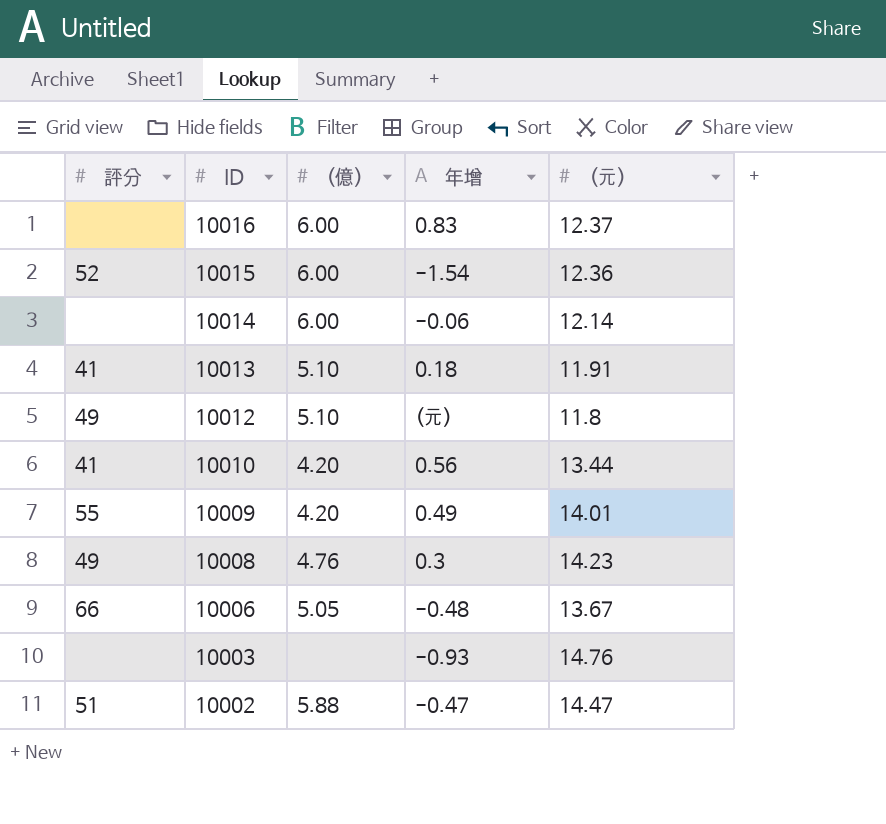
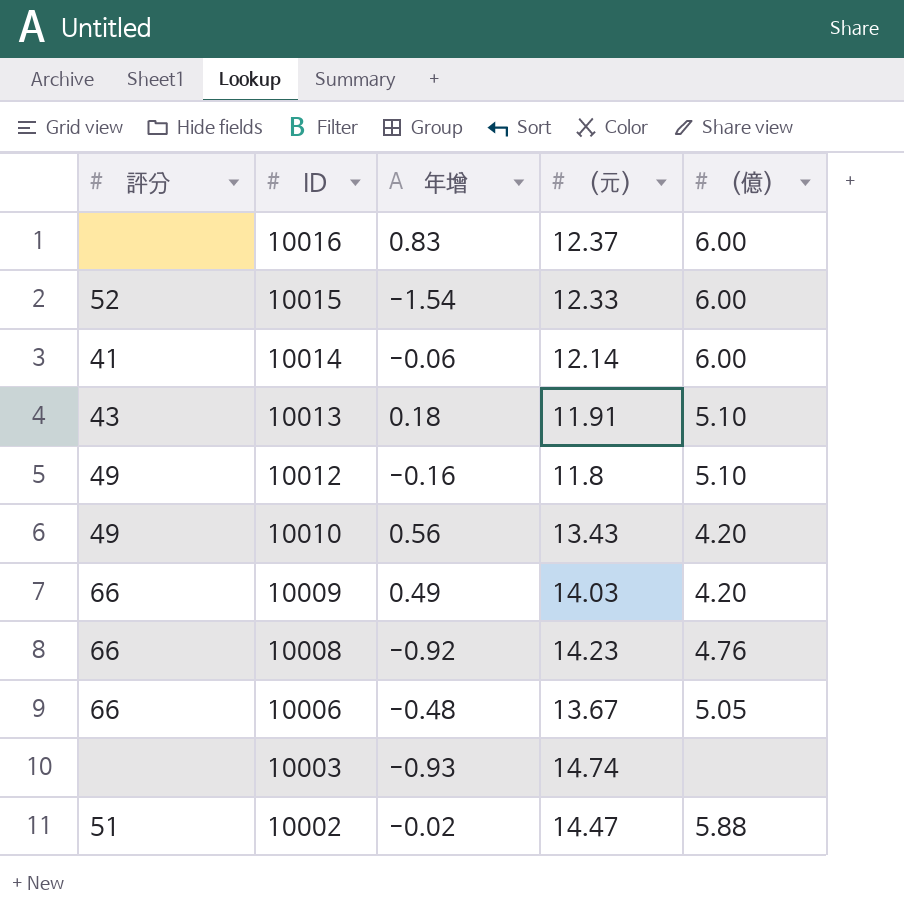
column (億) | position: 3 -> 5
10015 | (元): 12.36 -> 12.33
10014 | 評分: none -> 41
10013 | 評分: 41 -> 43
10012 | 年增: (元) -> -0.16
10010 | 評分: 41 -> 49
10010 | (元): 13.44 -> 13.43
10009 | 評分: 55 -> 66
10009 | (元): 14.01 -> 14.03
10008 | 評分: 49 -> 66
10008 | 年增: 0.3 -> -0.92
10003 | (元): 14.76 -> 14.74
10002 | 年增: -0.47 -> -0.02

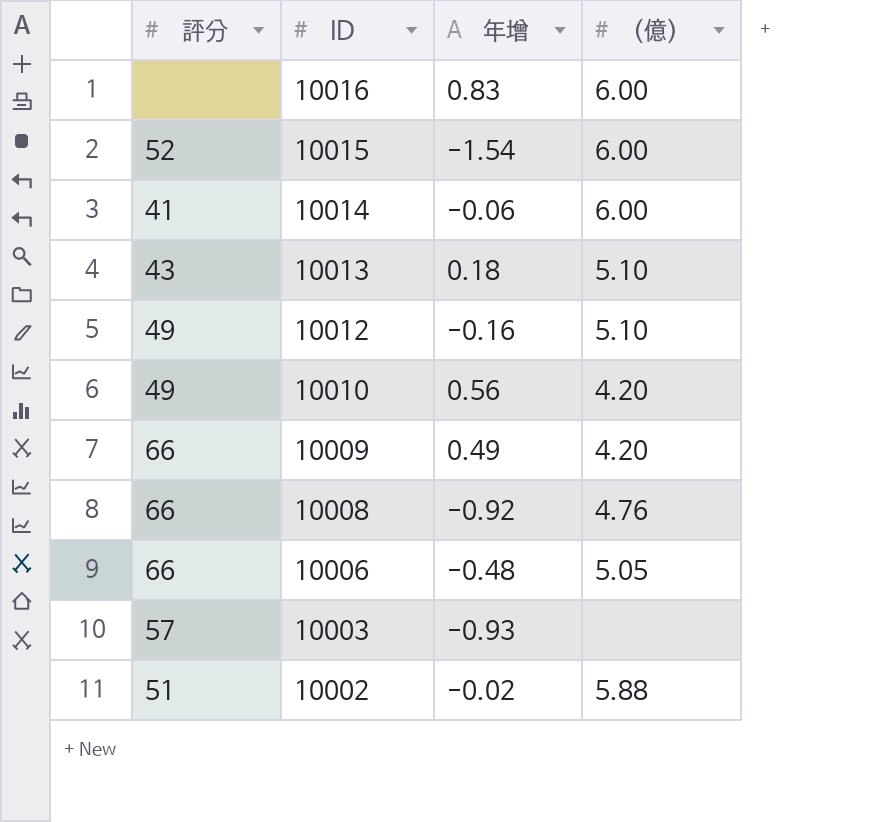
column (元) | position: 4 -> none
10003 | 評分: none -> 57

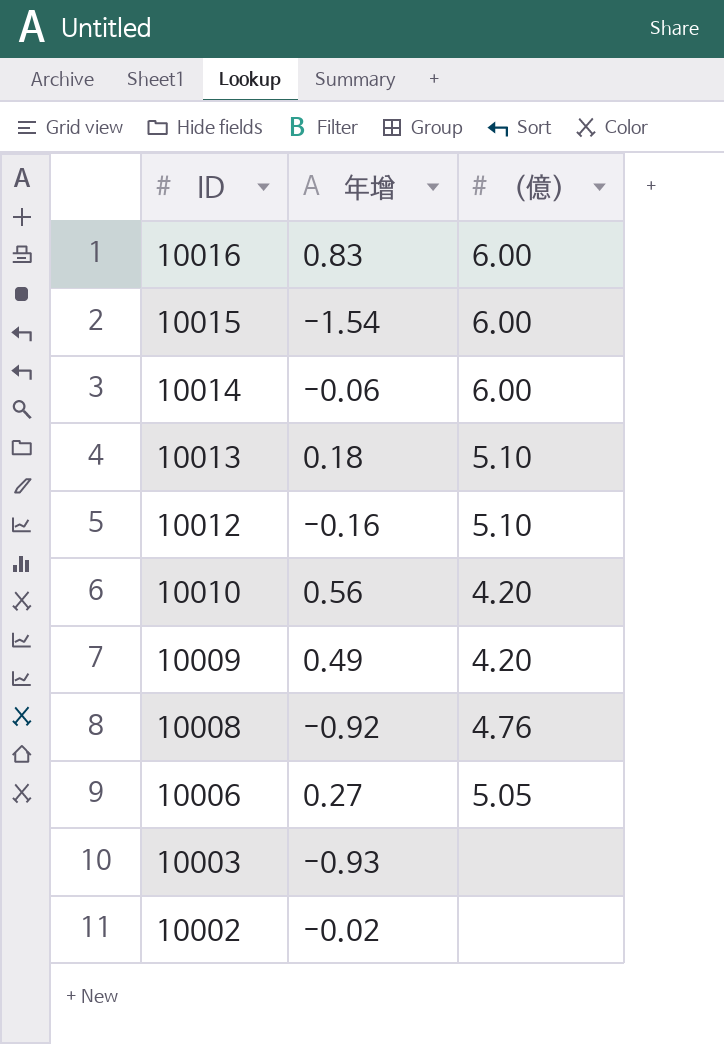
column 評分 | position: 1 -> none
10006 | 年增: -0.48 -> 0.27
10002 | (億): 5.88 -> none

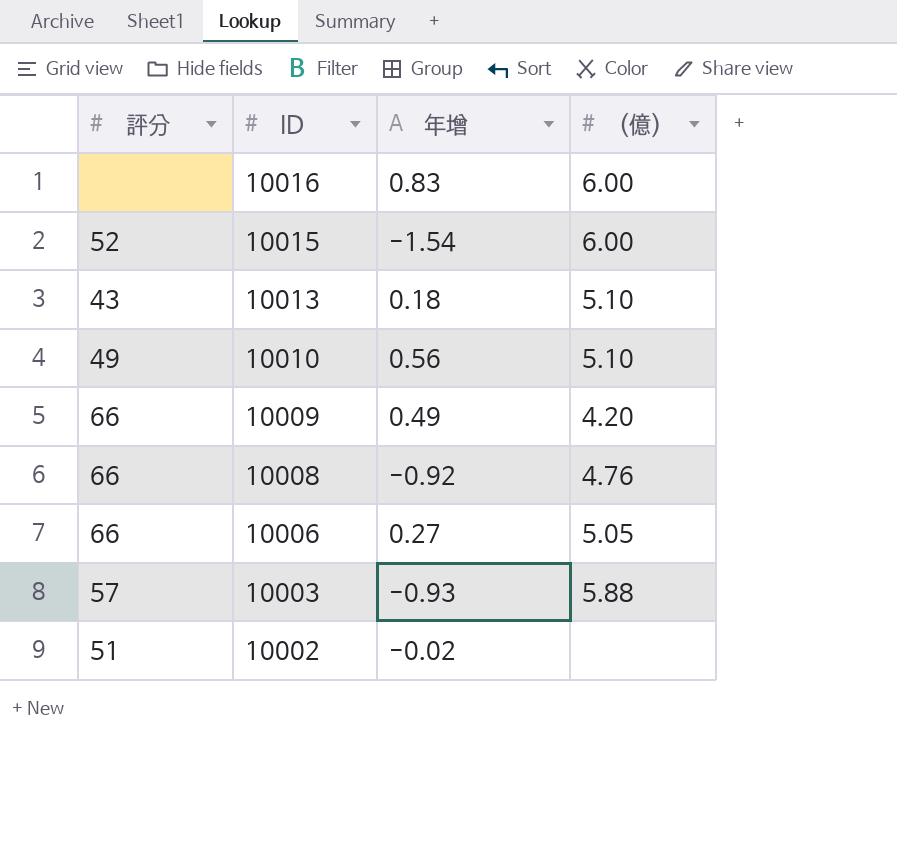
column 評分 | position: none -> 1
row 10014: -0.06 | 6.00 -> none
row 10012: -0.16 | 5.10 -> none
10010 | (億): 4.20 -> 5.10
10003 | (億): none -> 5.88

